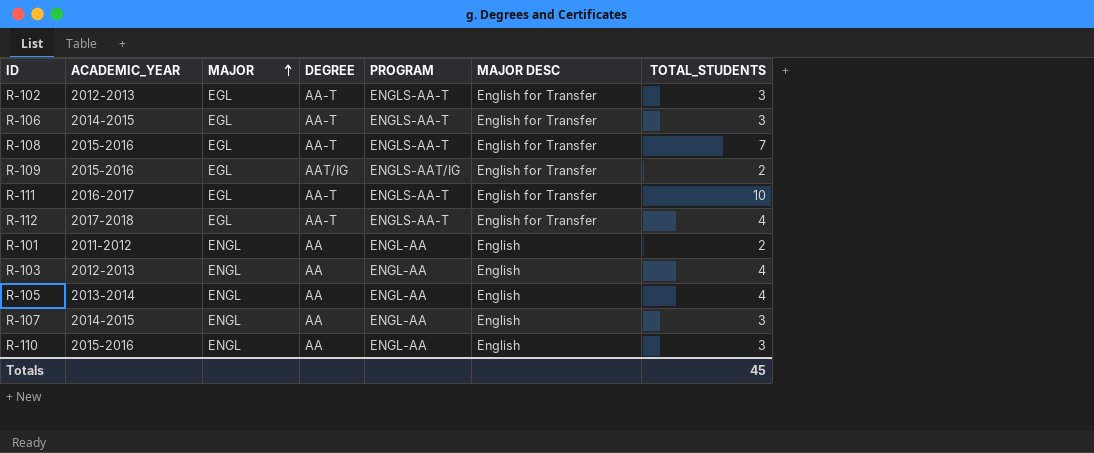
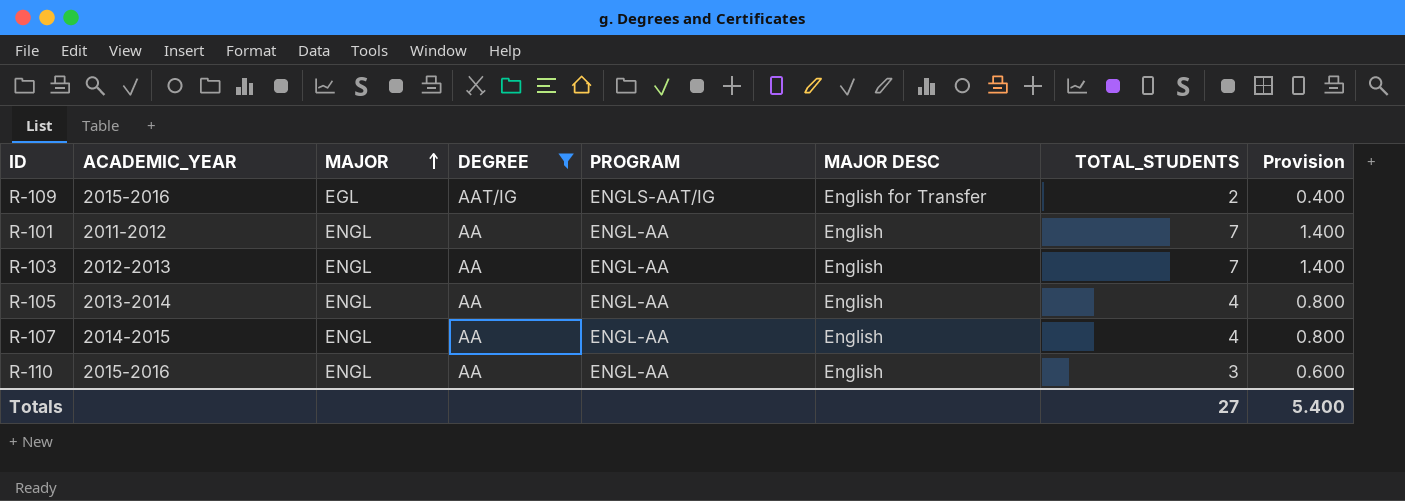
filter: none -> DEGREE != AA-T
column Provision | formula: none -> [TOTAL_STUDENTS] * 0.2
R-101 | TOTAL_STUDENTS: 2 -> 7
R-103 | TOTAL_STUDENTS: 4 -> 7
R-107 | TOTAL_STUDENTS: 3 -> 4
Totals | TOTAL_STUDENTS: 45 -> 27

